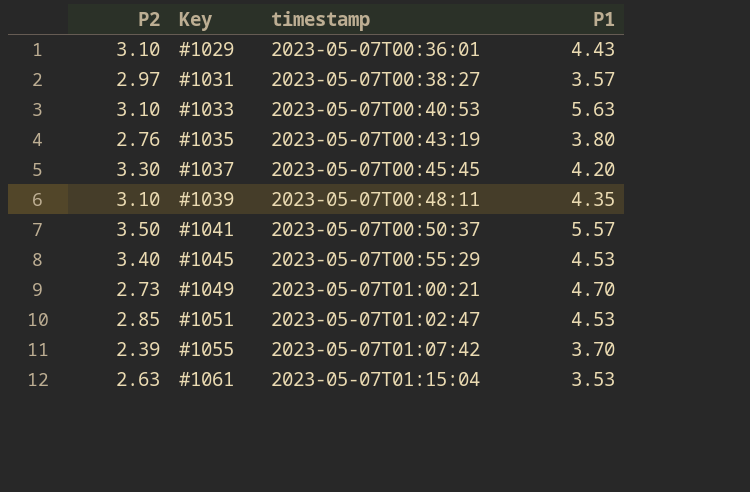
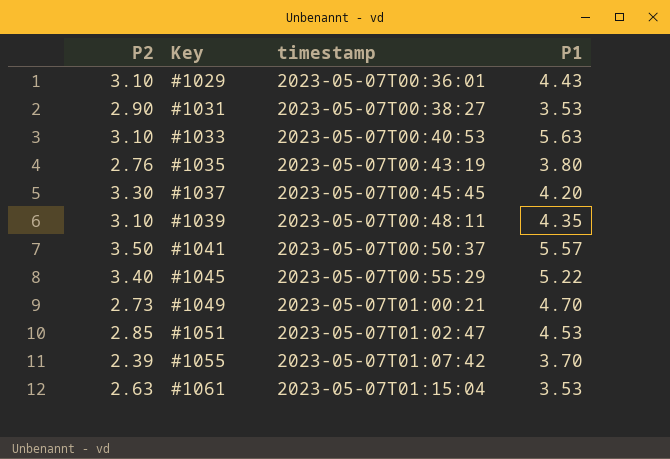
#1031 | P2: 2.97 -> 2.90
#1031 | P1: 3.57 -> 3.53
#1045 | P1: 4.53 -> 5.22

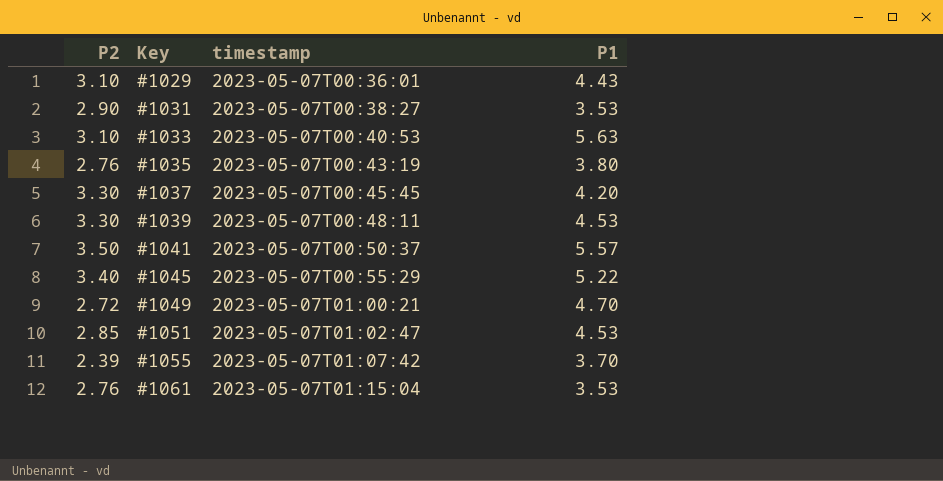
#1039 | P2: 3.10 -> 3.30
#1039 | P1: 4.35 -> 4.53
#1049 | P2: 2.73 -> 2.72
#1061 | P2: 2.63 -> 2.76

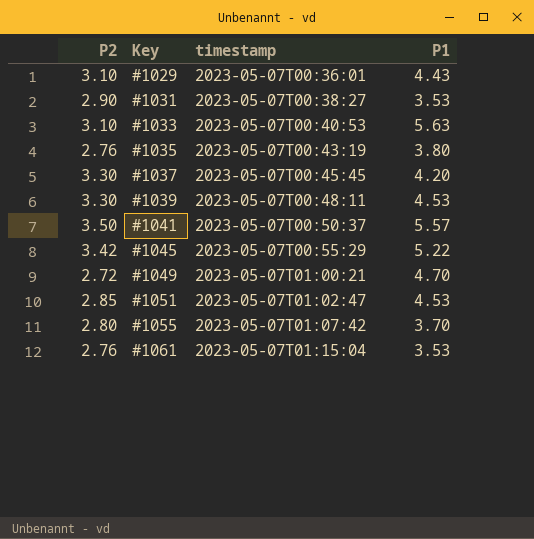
#1045 | P2: 3.40 -> 3.42
#1055 | P2: 2.39 -> 2.80

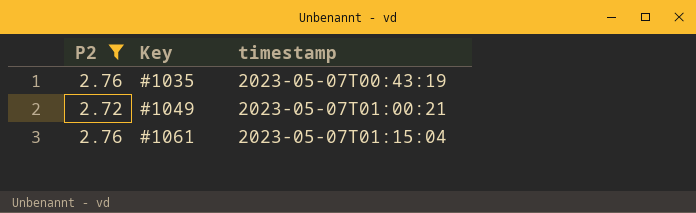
filter: none -> P2 <= 2.76
column P1 | position: 4 -> none

